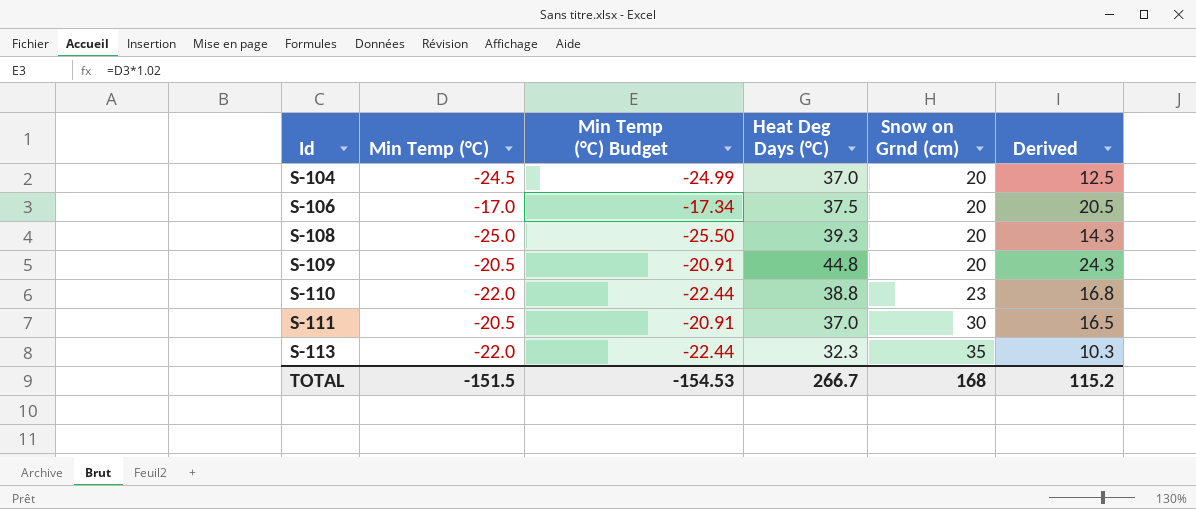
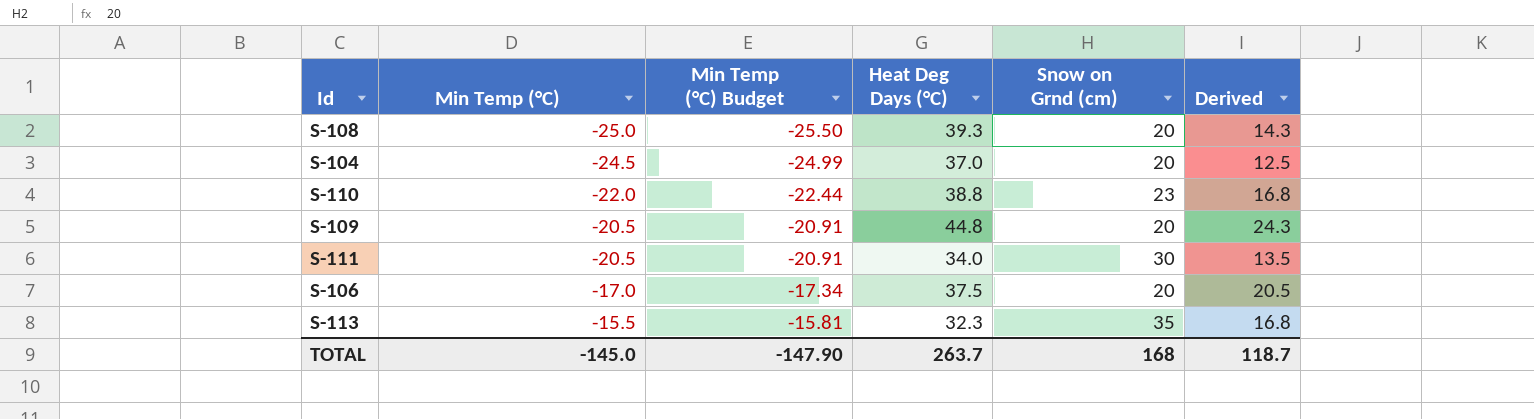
row order: Id ascending -> Min Temp (°C) ascending
S-111 | Heat Deg Days (°C): 37.0 -> 34.0
S-111 | Derived: 16.5 -> 13.5
S-113 | Min Temp (°C): -22.0 -> -15.5
S-113 | Min Temp (°C) Budget: -22.44 -> -15.81
S-113 | Derived: 10.3 -> 16.8
TOTAL | Min Temp (°C): -151.5 -> -145.0
TOTAL | Min Temp (°C) Budget: -154.53 -> -147.90
TOTAL | Heat Deg Days (°C): 266.7 -> 263.7
TOTAL | Derived: 115.2 -> 118.7

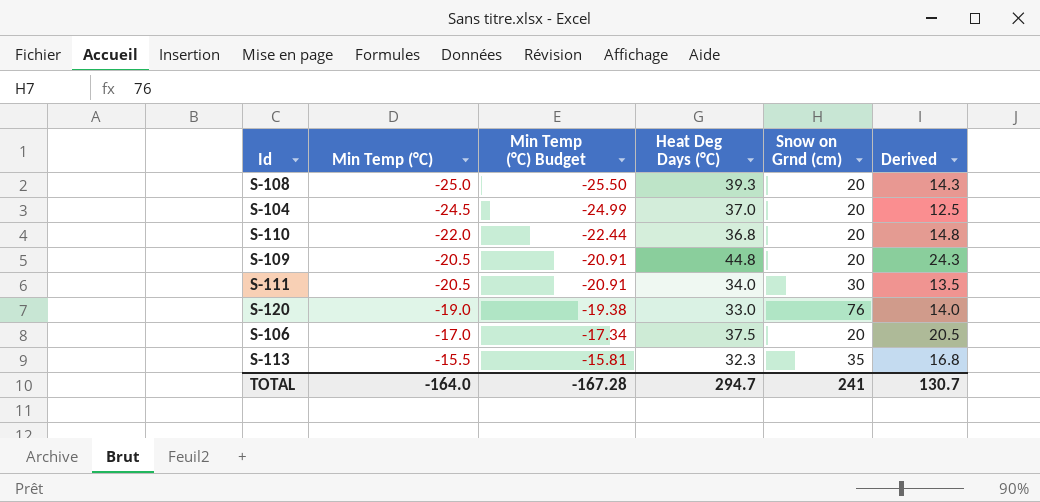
S-110 | Heat Deg Days (°C): 38.8 -> 36.8
S-110 | Snow on Grnd (cm): 23 -> 20
S-110 | Derived: 16.8 -> 14.8
row S-120: none -> -19.0 | -19.38 | 33.0 | 76 | 14.0
TOTAL | Min Temp (°C): -145.0 -> -164.0
TOTAL | Min Temp (°C) Budget: -147.90 -> -167.28
TOTAL | Heat Deg Days (°C): 263.7 -> 294.7
TOTAL | Snow on Grnd (cm): 168 -> 241
TOTAL | Derived: 118.7 -> 130.7

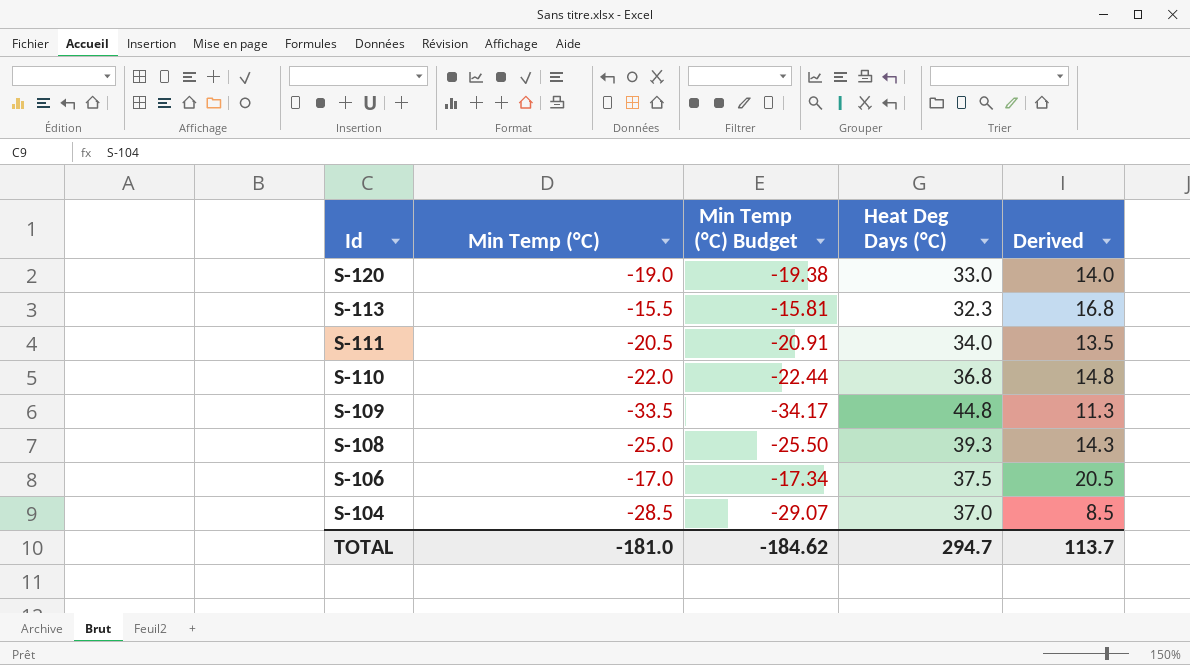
row order: Min Temp (°C) ascending -> Id descending
column Snow on Grnd (cm) | position: 5 -> none
S-109 | Min Temp (°C): -20.5 -> -33.5
S-109 | Min Temp (°C) Budget: -20.91 -> -34.17
S-109 | Derived: 24.3 -> 11.3
S-104 | Min Temp (°C): -24.5 -> -28.5
S-104 | Min Temp (°C) Budget: -24.99 -> -29.07
S-104 | Derived: 12.5 -> 8.5
TOTAL | Min Temp (°C): -164.0 -> -181.0
TOTAL | Min Temp (°C) Budget: -167.28 -> -184.62
TOTAL | Derived: 130.7 -> 113.7

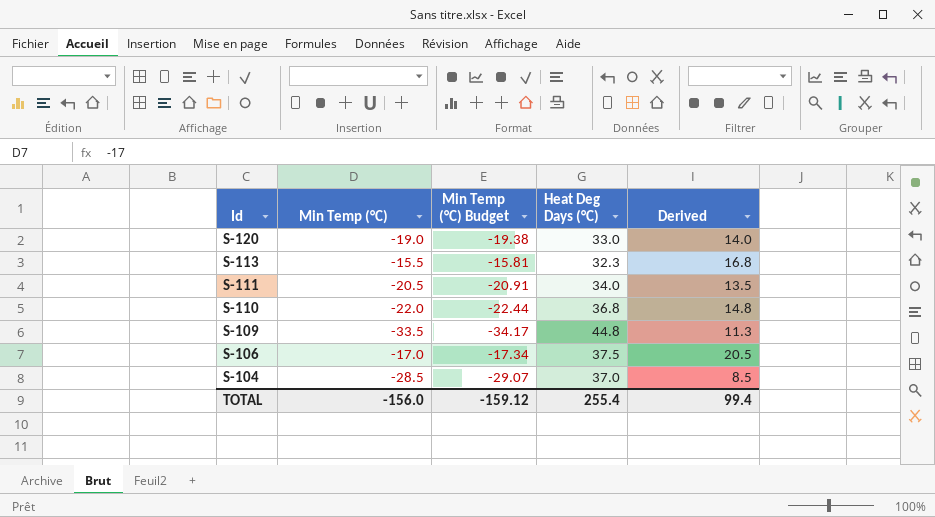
row S-108: -25.0 | -25.50 | 39.3 | 14.3 -> none
TOTAL | Min Temp (°C): -181.0 -> -156.0
TOTAL | Min Temp (°C) Budget: -184.62 -> -159.12
TOTAL | Heat Deg Days (°C): 294.7 -> 255.4
TOTAL | Derived: 113.7 -> 99.4

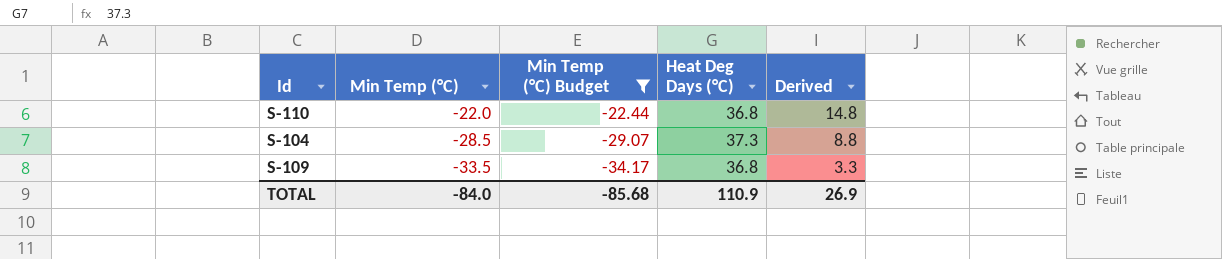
filter: none -> Min Temp (°C) Budget <= -22.44
row order: Id descending -> Min Temp (°C) descending
S-104 | Heat Deg Days (°C): 37.0 -> 37.3
S-104 | Derived: 8.5 -> 8.8
S-109 | Heat Deg Days (°C): 44.8 -> 36.8
S-109 | Derived: 11.3 -> 3.3
TOTAL | Min Temp (°C): -156.0 -> -84.0
TOTAL | Min Temp (°C) Budget: -159.12 -> -85.68
TOTAL | Heat Deg Days (°C): 255.4 -> 110.9
TOTAL | Derived: 99.4 -> 26.9

